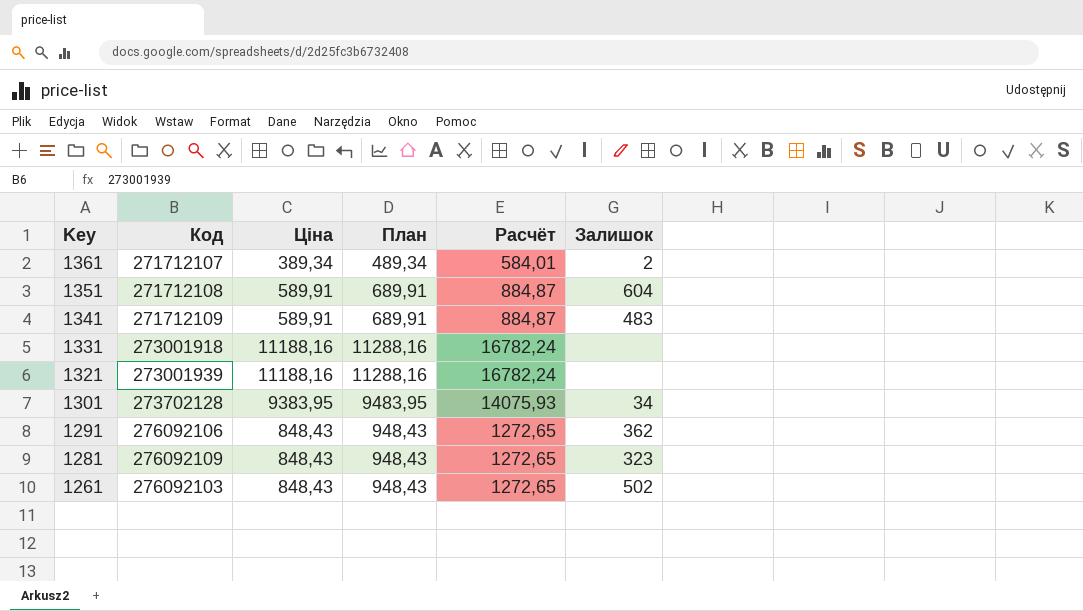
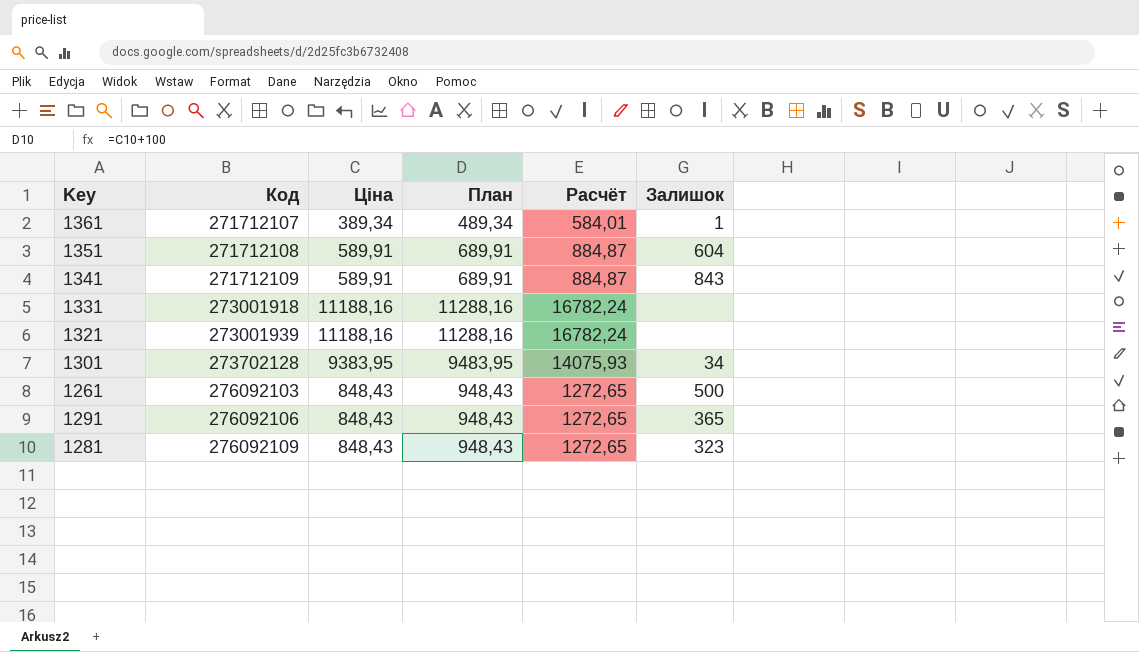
row order: Key descending -> Код ascending
1361 | Залишок: 2 -> 1
1341 | Залишок: 483 -> 843
1261 | Залишок: 502 -> 500
1291 | Залишок: 362 -> 365

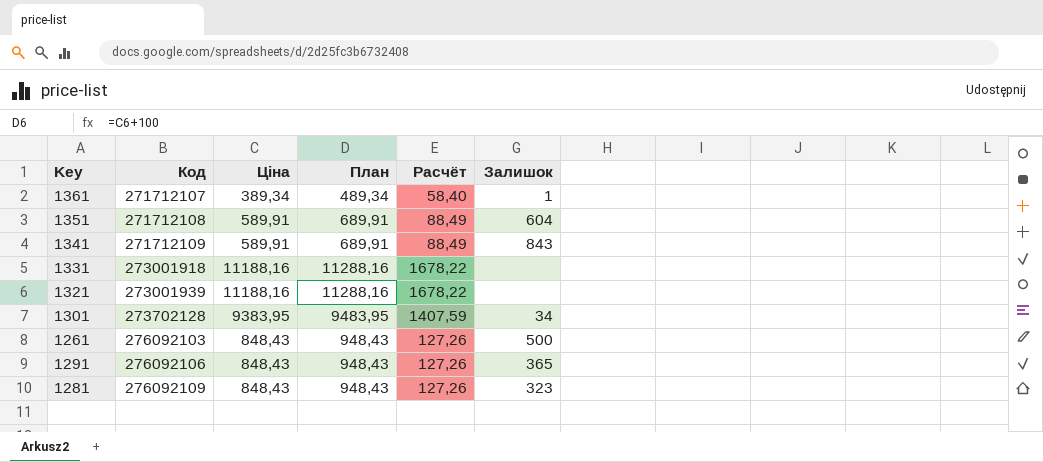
column Расчёт | formula: [Ціна] * 1,5 -> [Ціна] * 0,15

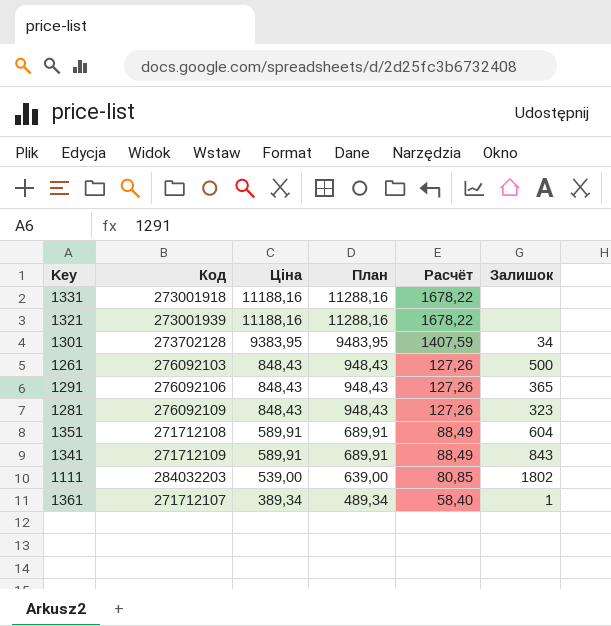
row order: Код ascending -> Ціна descending
row 1111: none -> 284032203 | 539,00 | 639,00 | 80,85 | 1802

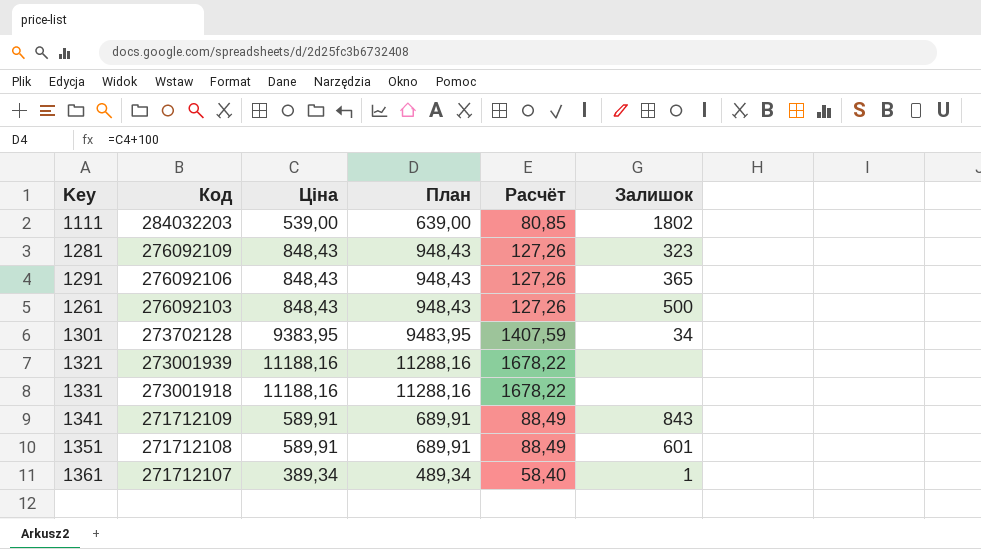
row order: Ціна descending -> Код descending
1351 | Залишок: 604 -> 601

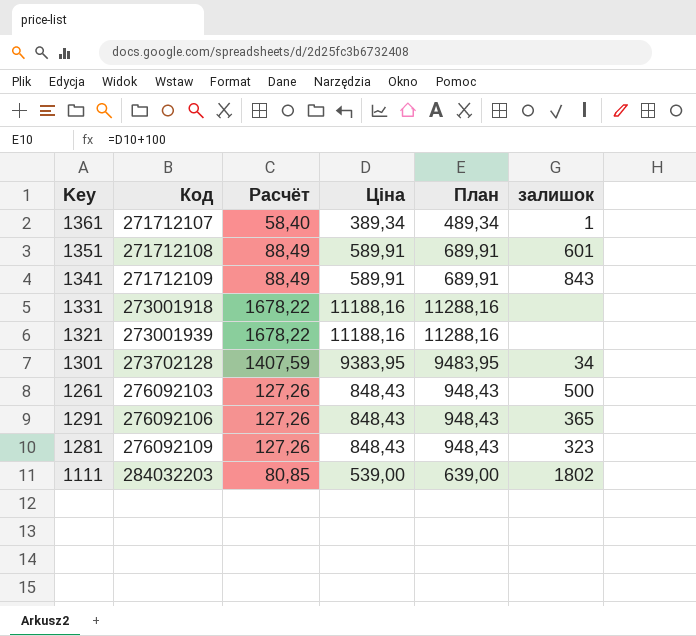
row order: Код descending -> Код ascending
column Расчёт | position: 5 -> 3
column name: Залишок -> залишок

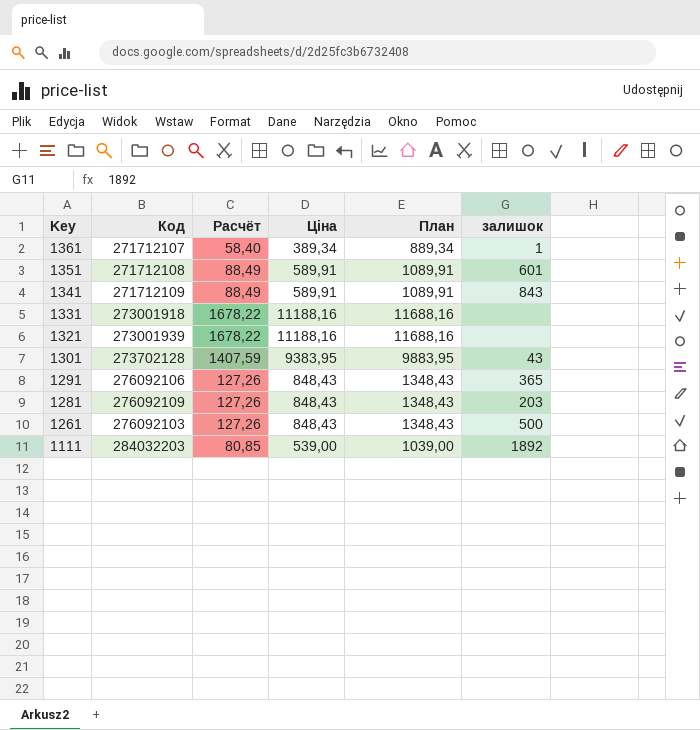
row order: Код ascending -> Key descending
column План | formula: [Ціна] + 100 -> [Ціна] + 500
1301 | залишок: 34 -> 43
1281 | залишок: 323 -> 203
1111 | залишок: 1802 -> 1892

